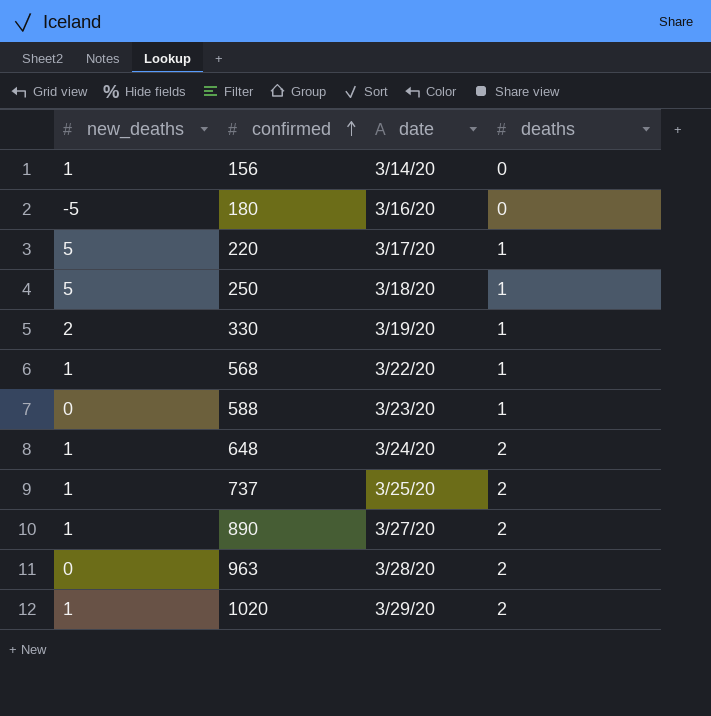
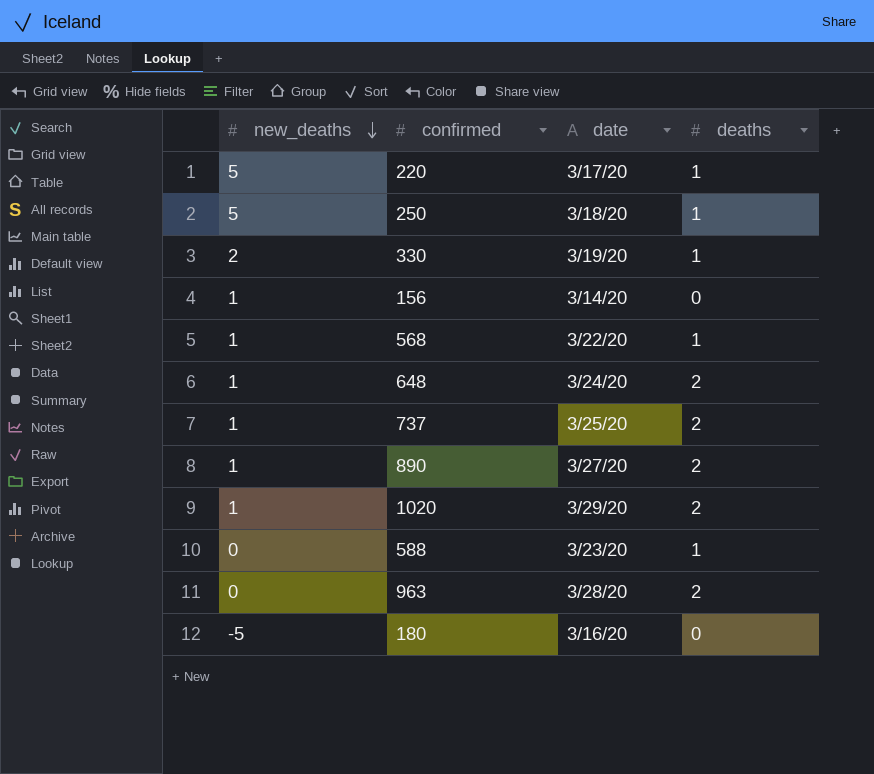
row order: confirmed ascending -> new_deaths descending

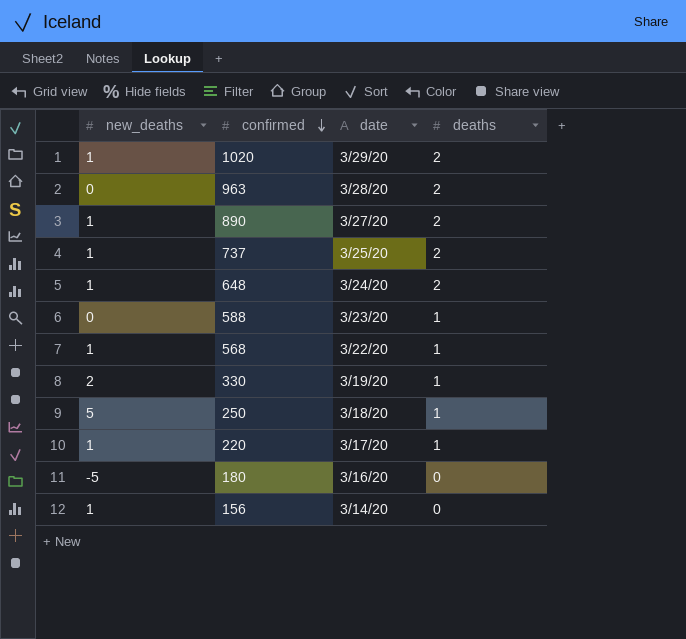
row order: new_deaths descending -> confirmed descending
220 | new_deaths: 5 -> 1

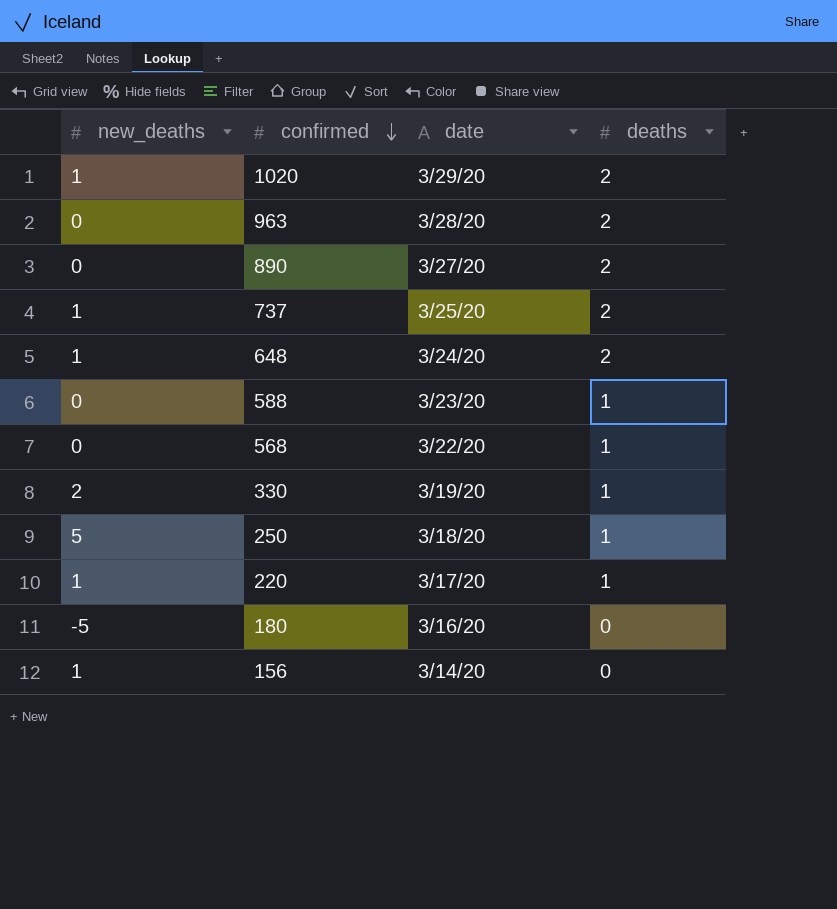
890 | new_deaths: 1 -> 0
568 | new_deaths: 1 -> 0

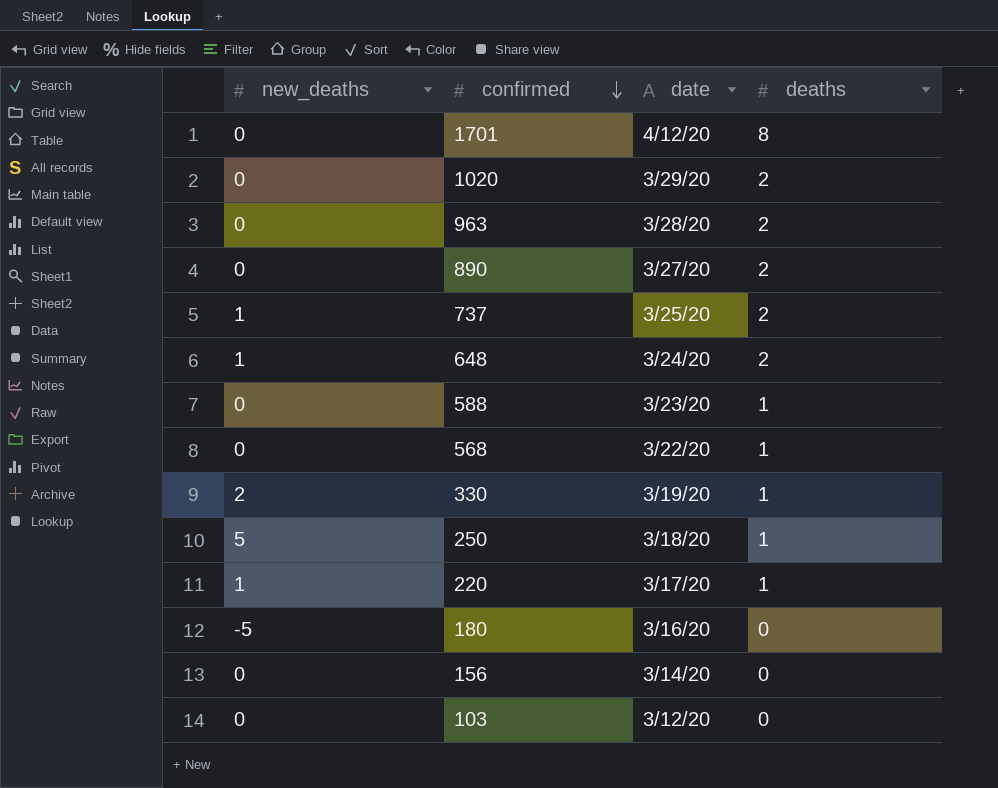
row 1701: none -> 0 | 4/12/20 | 8
1020 | new_deaths: 1 -> 0
156 | new_deaths: 1 -> 0
row 103: none -> 0 | 3/12/20 | 0

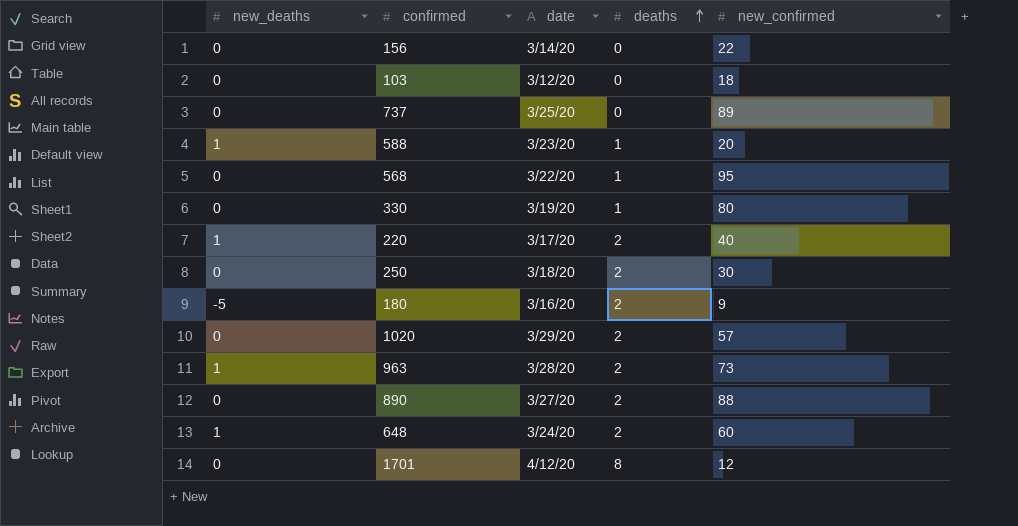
row order: confirmed descending -> deaths ascending
column new_confirmed | position: none -> 5
737 | new_deaths: 1 -> 0
737 | deaths: 2 -> 0
588 | new_deaths: 0 -> 1
330 | new_deaths: 2 -> 0
220 | deaths: 1 -> 2
250 | new_deaths: 5 -> 0
250 | deaths: 1 -> 2
180 | deaths: 0 -> 2
963 | new_deaths: 0 -> 1

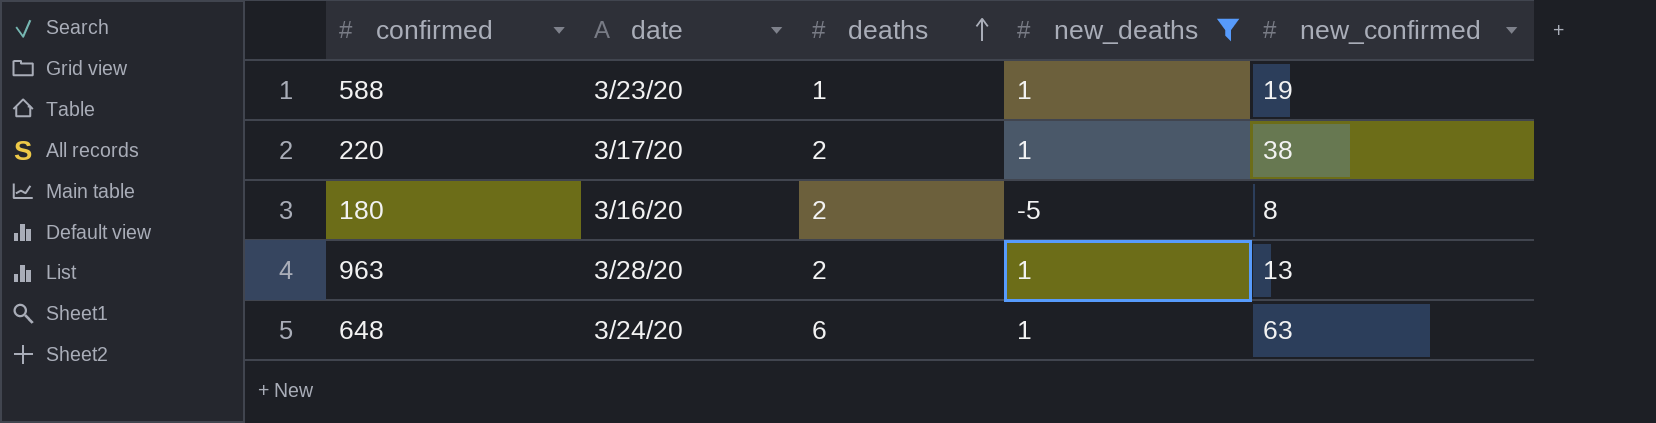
filter: none -> new_deaths != 0
column new_deaths | position: 1 -> 4
588 | new_confirmed: 20 -> 19
220 | new_confirmed: 40 -> 38
180 | new_confirmed: 9 -> 8
963 | new_confirmed: 73 -> 13
648 | deaths: 2 -> 6
648 | new_confirmed: 60 -> 63

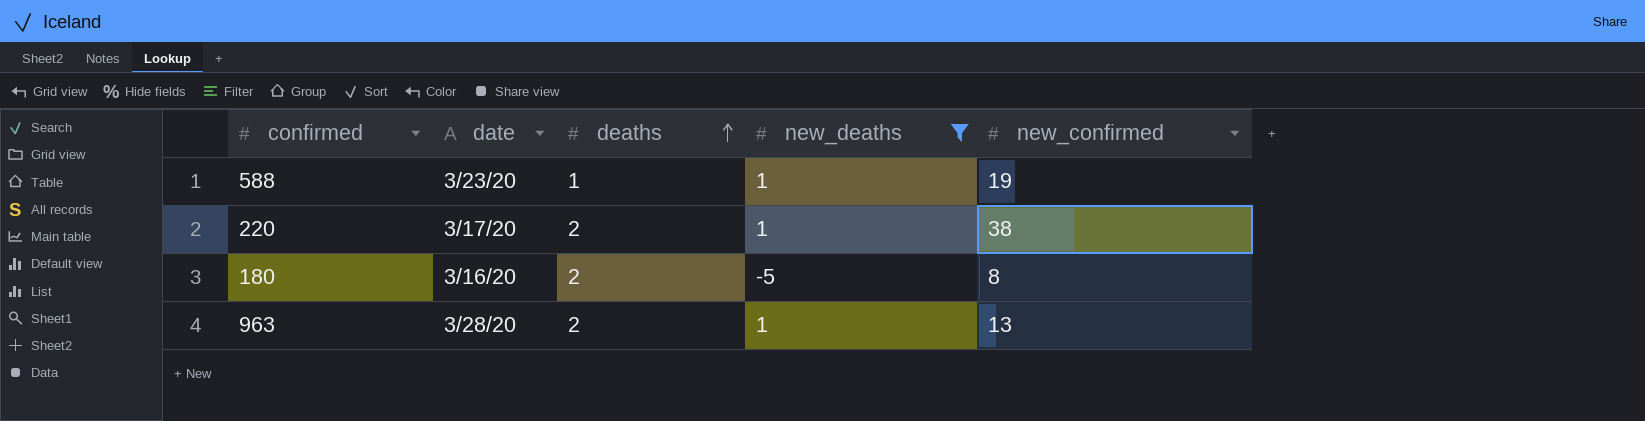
row 648: 3/24/20 | 6 | 1 | 63 -> none

